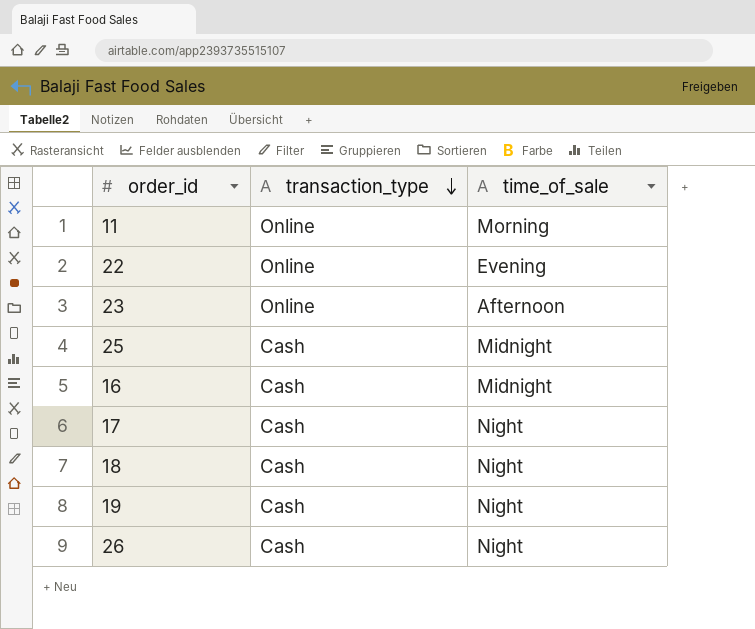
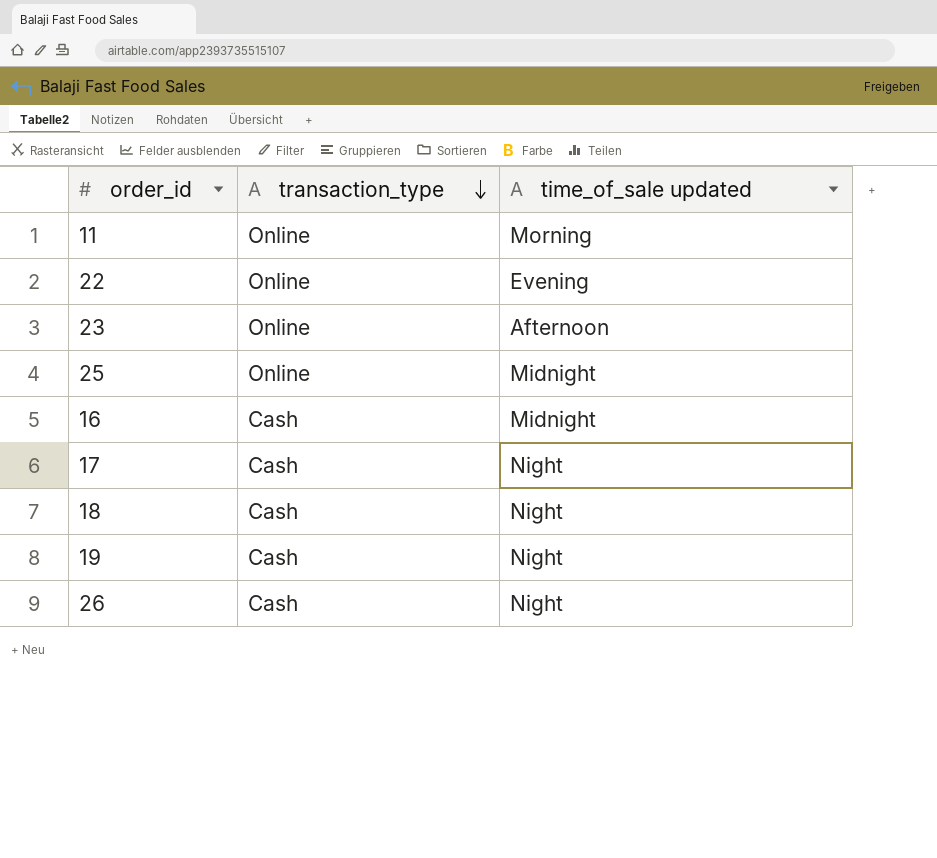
column name: time_of_sale -> time_of_sale updated
25 | transaction_type: Cash -> Online

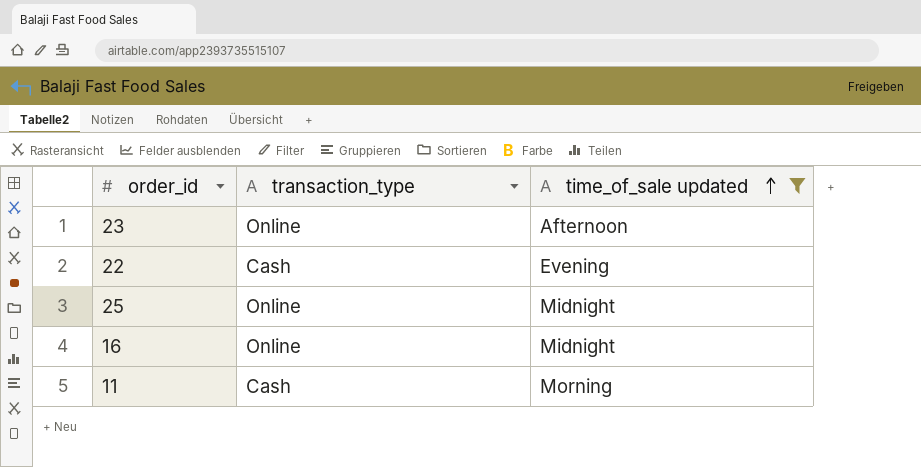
filter: none -> time_of_sale updated != Night
row order: transaction_type descending -> time_of_sale updated ascending
22 | transaction_type: Online -> Cash
16 | transaction_type: Cash -> Online
11 | transaction_type: Online -> Cash

